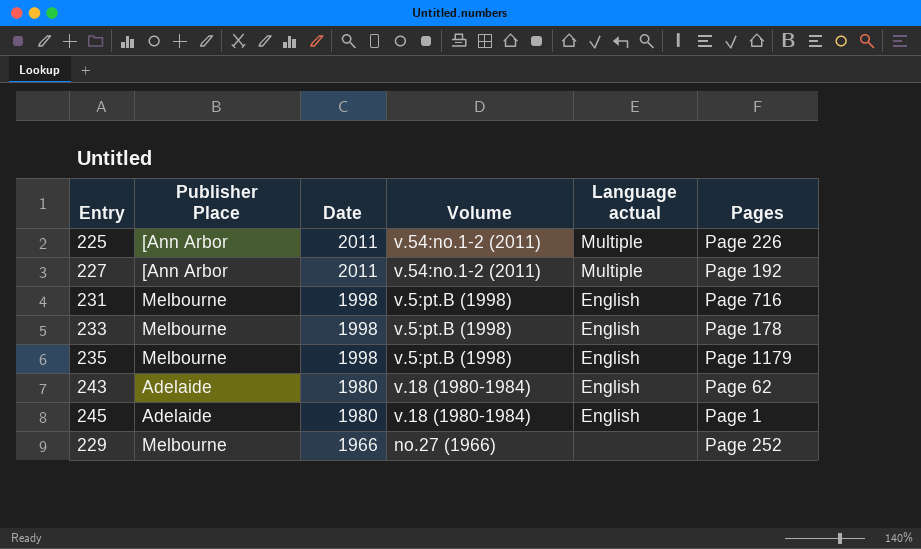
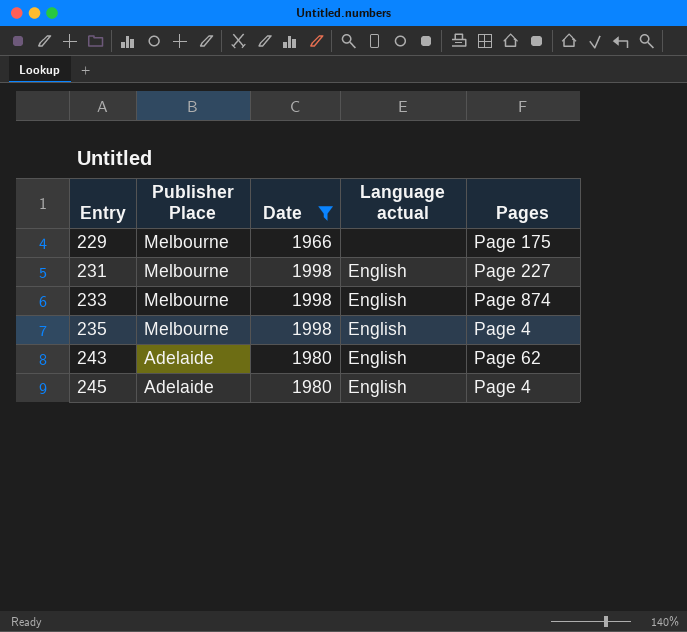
filter: none -> Date != 2011
row order: Date descending -> Entry ascending
column Volume | position: 4 -> none
229 | Pages: Page 252 -> Page 175
231 | Pages: Page 716 -> Page 227
233 | Pages: Page 178 -> Page 874
235 | Pages: Page 1179 -> Page 4
245 | Pages: Page 1 -> Page 4

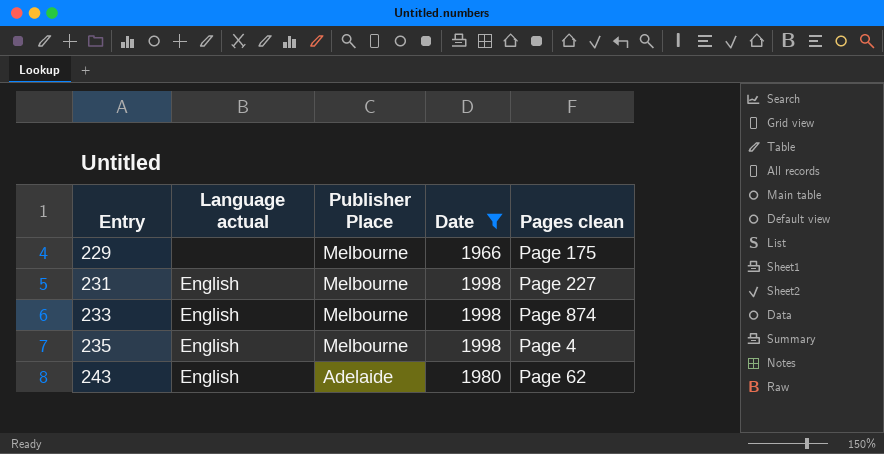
column Language actual | position: 4 -> 2
column name: Pages -> Pages clean
row 245: Adelaide | 1980 | English | Page 4 -> none

